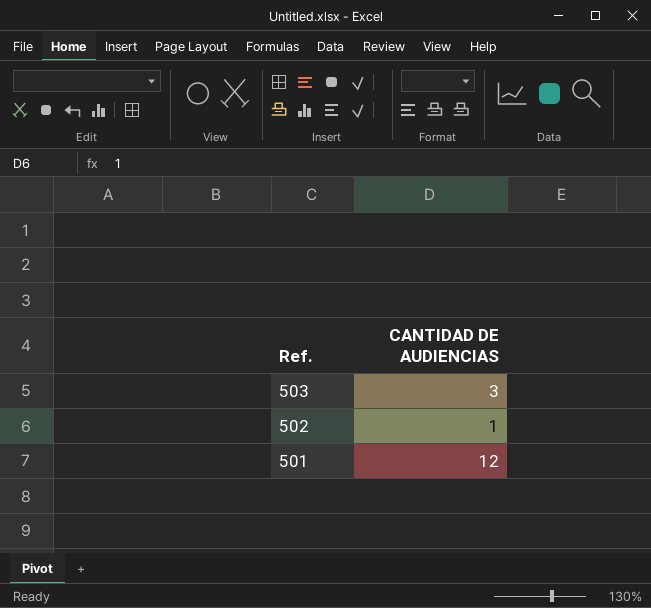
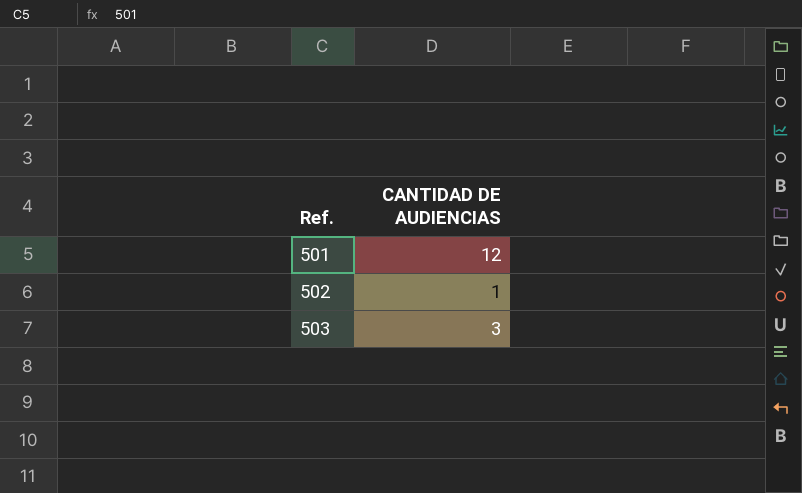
row order: Ref. descending -> Ref. ascending

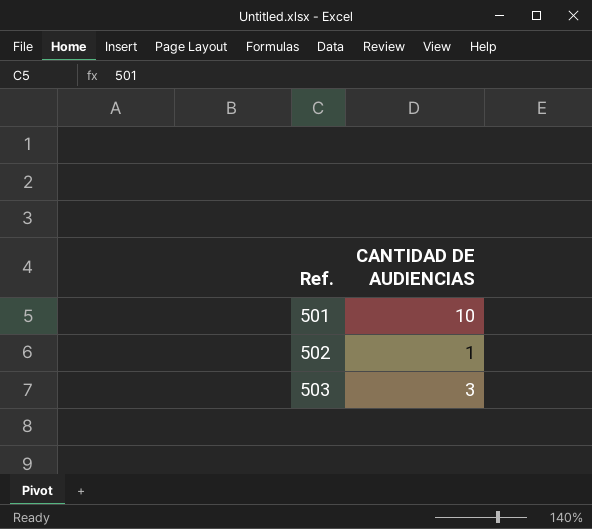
501 | CANTIDAD DE AUDIENCIAS: 12 -> 10

